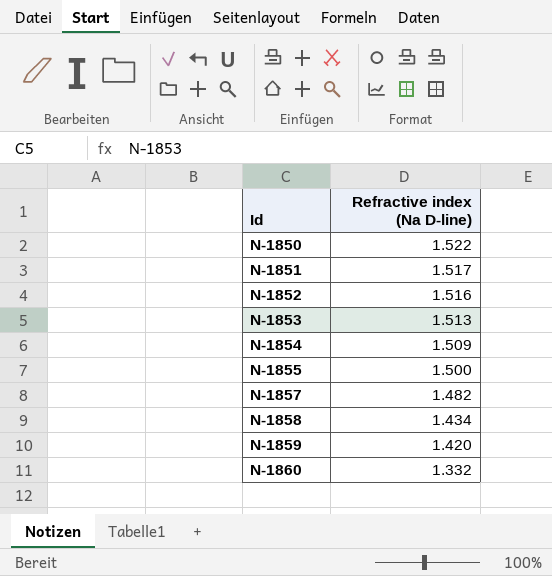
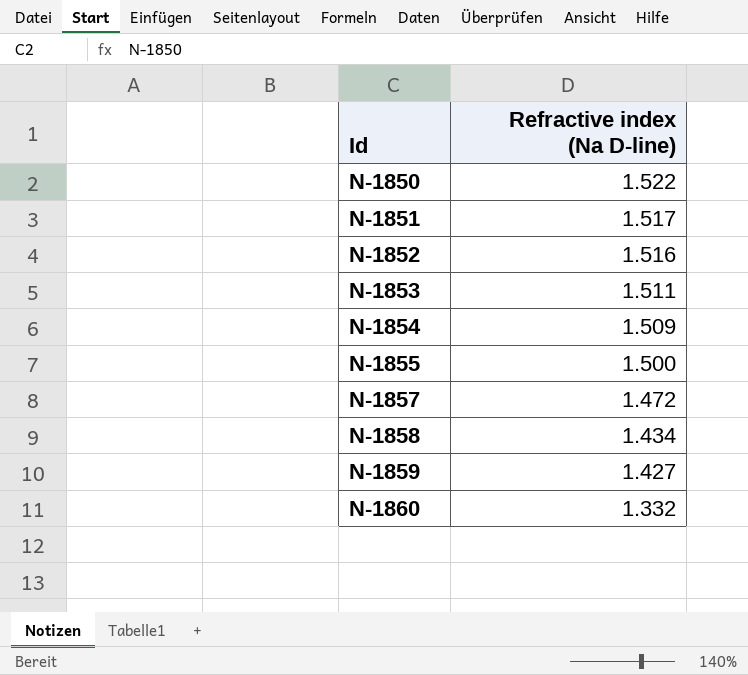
N-1853 | Refractive index (Na D-line): 1.513 -> 1.511
N-1857 | Refractive index (Na D-line): 1.482 -> 1.472
N-1859 | Refractive index (Na D-line): 1.420 -> 1.427

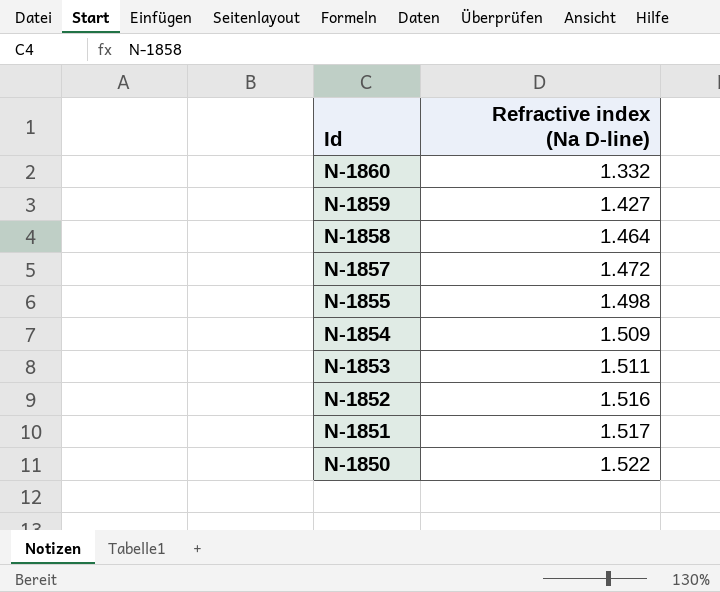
row order: Id ascending -> Id descending
N-1858 | Refractive index (Na D-line): 1.434 -> 1.464
N-1855 | Refractive index (Na D-line): 1.500 -> 1.498

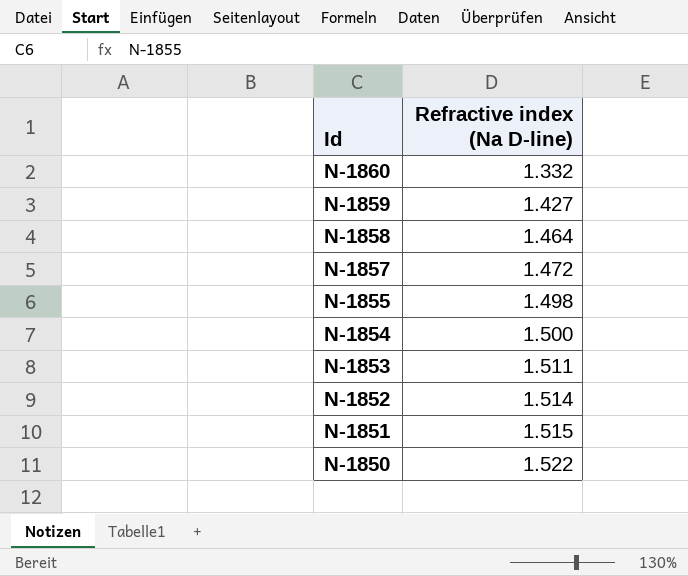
N-1854 | Refractive index (Na D-line): 1.509 -> 1.500
N-1852 | Refractive index (Na D-line): 1.516 -> 1.514
N-1851 | Refractive index (Na D-line): 1.517 -> 1.515

